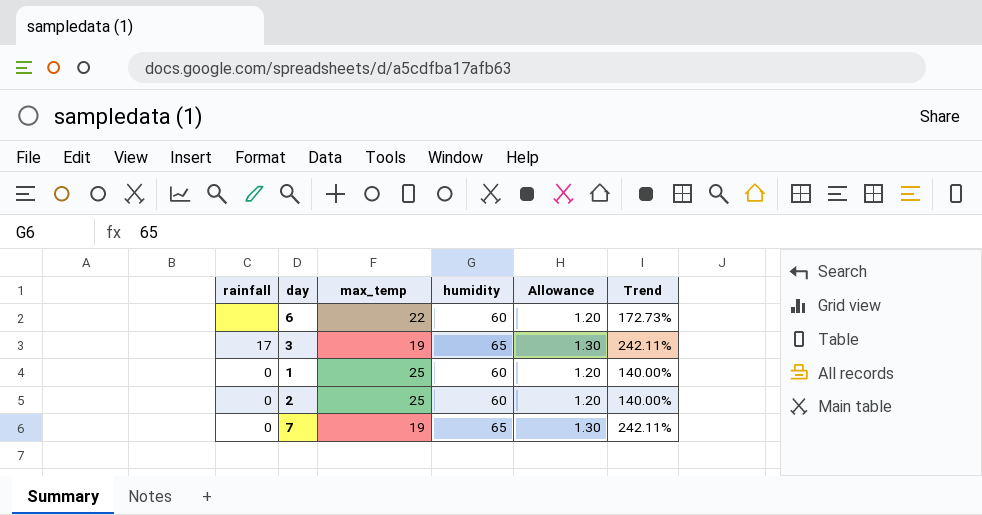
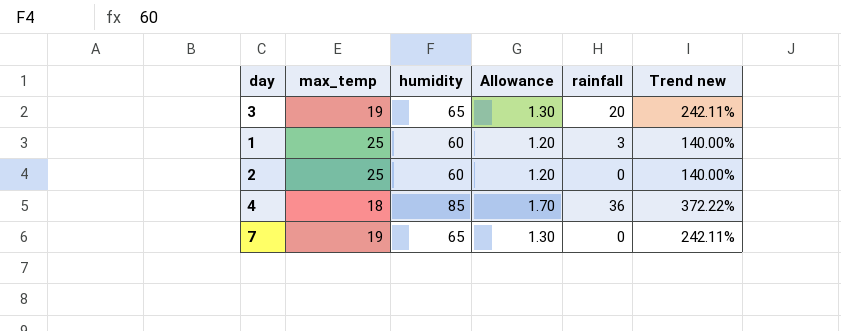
column rainfall | position: 1 -> 5
column name: Trend -> Trend new
row 6: none | 22 | 60 | 1.20 | 172.73% -> none
3 | rainfall: 17 -> 20
1 | rainfall: 0 -> 3
row 4: none -> 18 | 85 | 1.70 | 36 | 372.22%

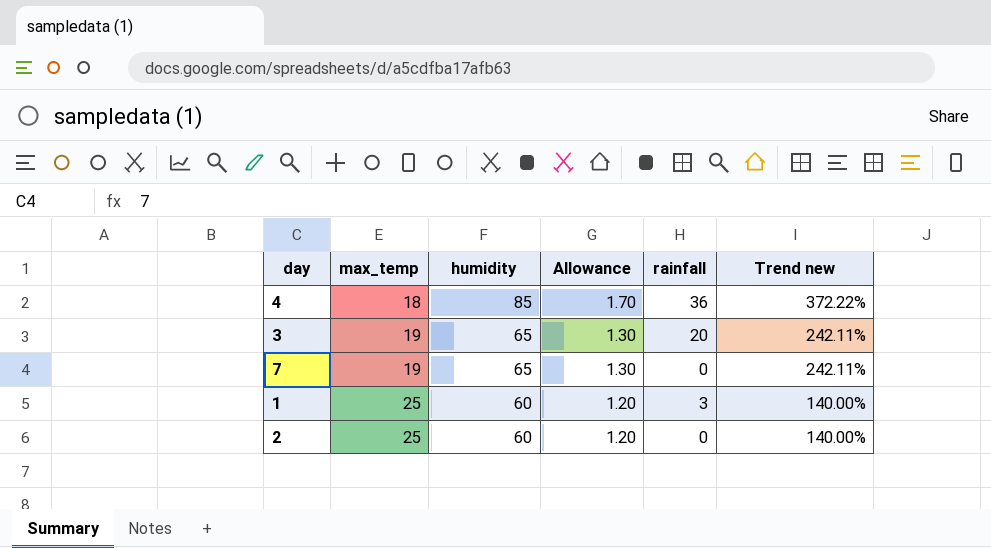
row order: none -> max_temp ascending

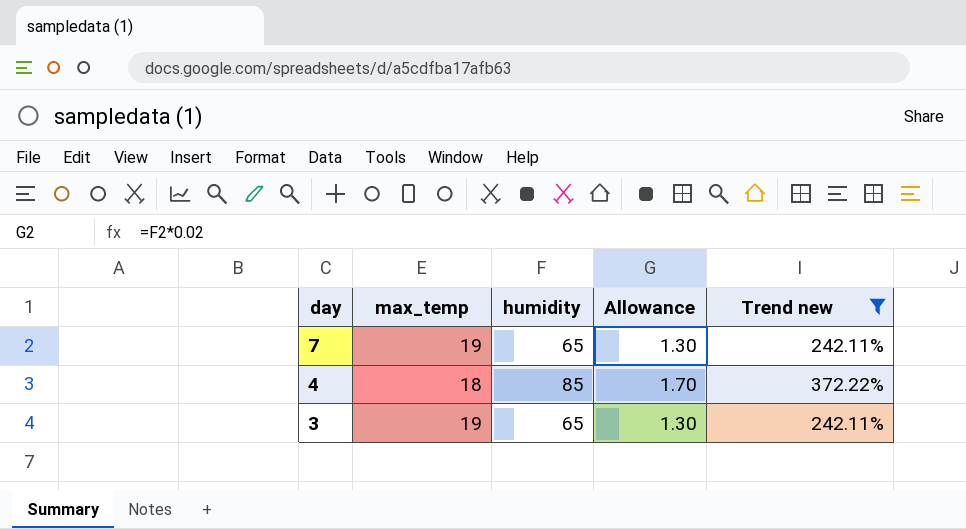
filter: none -> Trend new != 140.00%
row order: max_temp ascending -> day descending
column rainfall | position: 5 -> none

